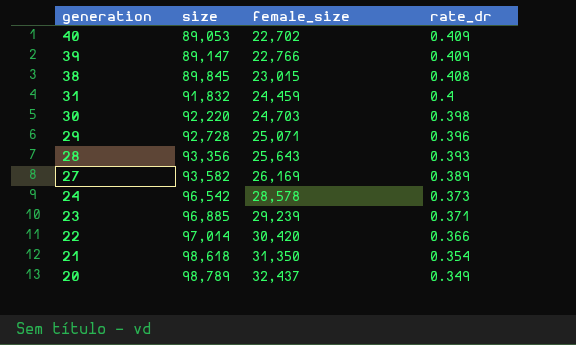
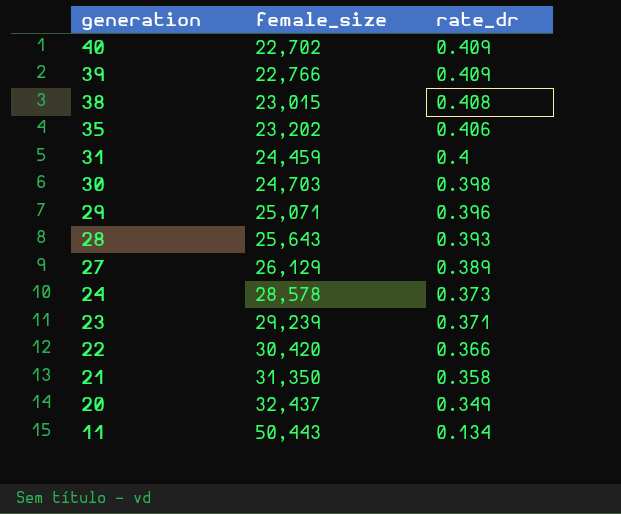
column size | position: 2 -> none
row 35: none -> 23,202 | 0.406
27 | female_size: 26,169 -> 26,129
21 | rate_dr: 0.354 -> 0.358
row 11: none -> 50,443 | 0.134

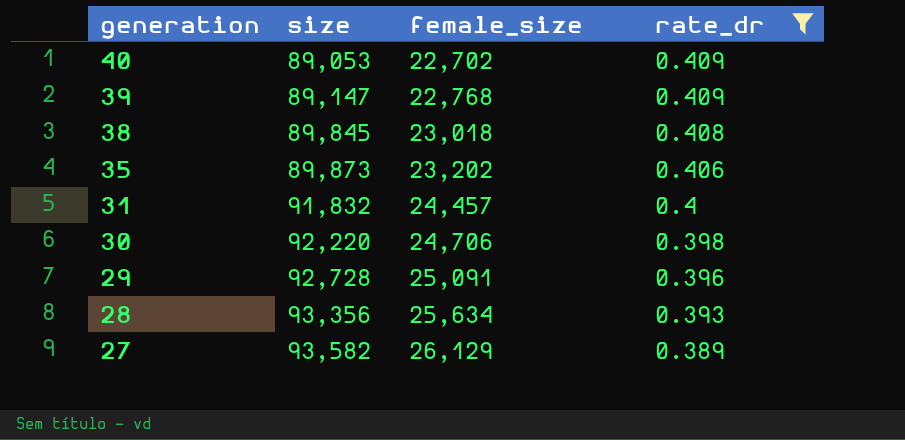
filter: none -> rate_dr >= 0.389
column size | position: none -> 2
39 | female_size: 22,766 -> 22,768
38 | female_size: 23,015 -> 23,018
31 | female_size: 24,459 -> 24,457
30 | female_size: 24,703 -> 24,706
29 | female_size: 25,071 -> 25,091
28 | female_size: 25,643 -> 25,634

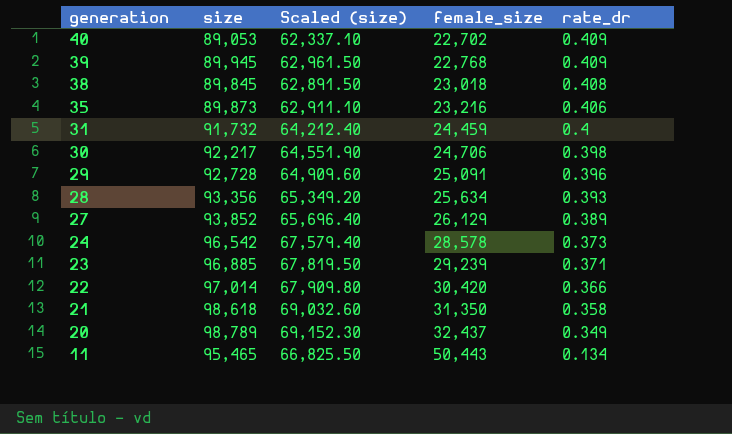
filter: rate_dr >= 0.389 -> none
column Scaled (size) | formula: none -> [size] * 0.7
39 | size: 89,147 -> 89,945
35 | female_size: 23,202 -> 23,216
31 | size: 91,832 -> 91,732
31 | female_size: 24,457 -> 24,459
30 | size: 92,220 -> 92,217
27 | size: 93,582 -> 93,852

